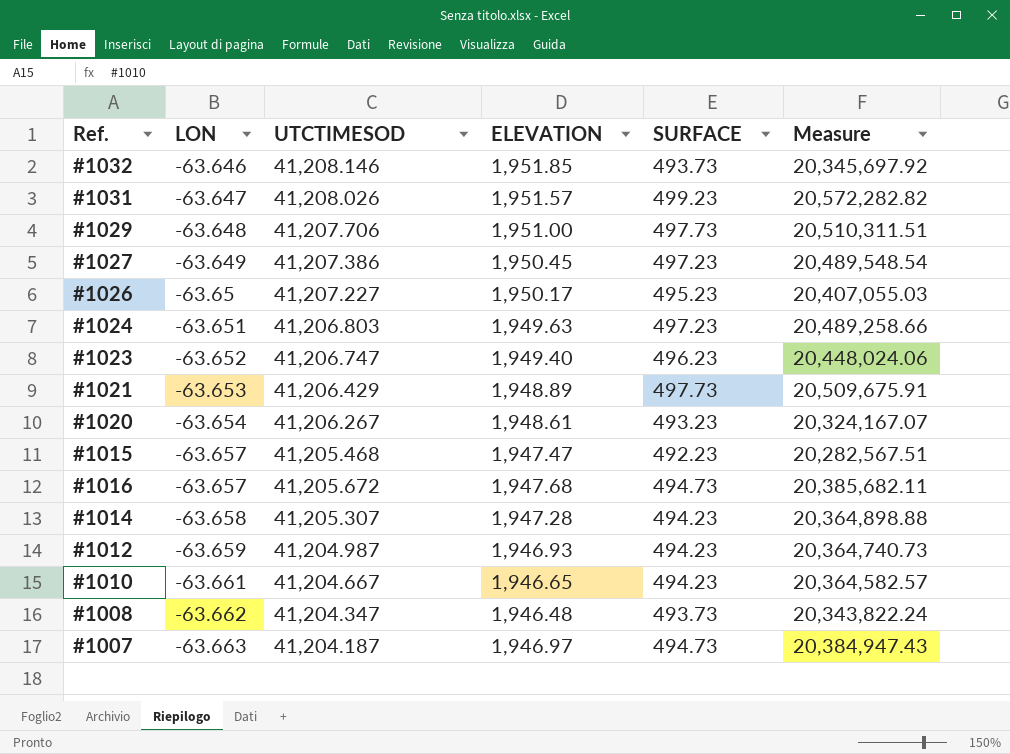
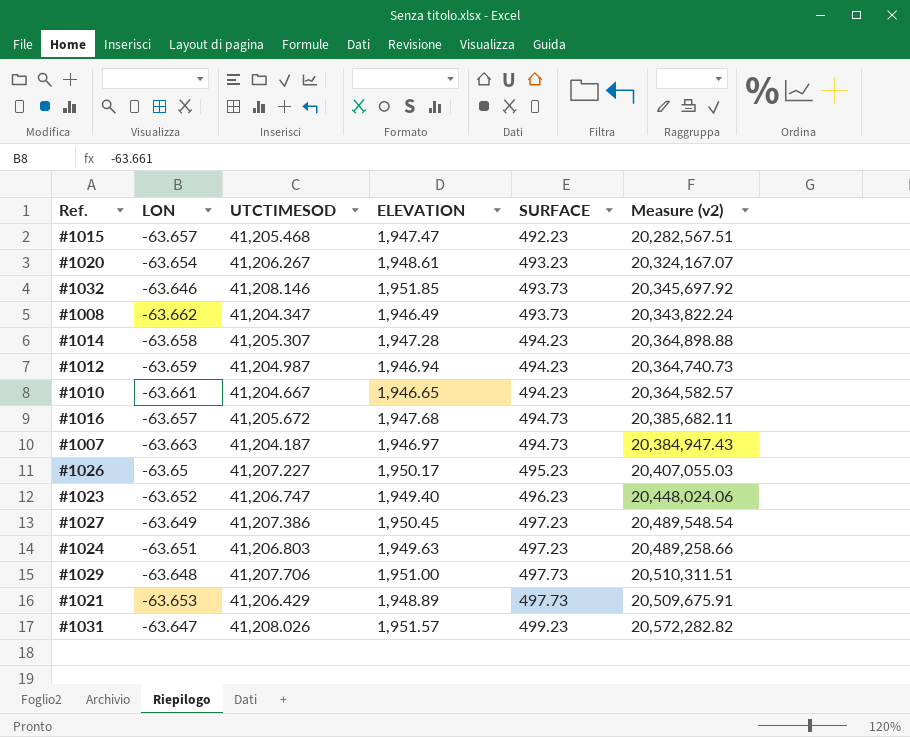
row order: LON descending -> SURFACE ascending
column name: Measure -> Measure (v2)
#1008 | ELEVATION: 1,946.48 -> 1,946.49
#1012 | ELEVATION: 1,946.93 -> 1,946.94

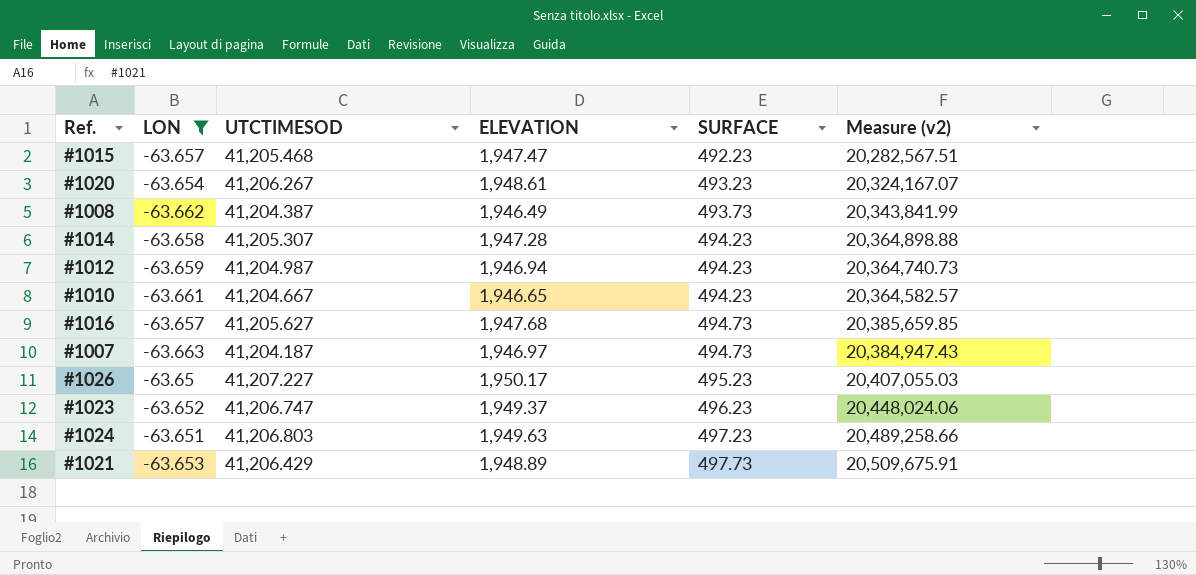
filter: none -> LON <= -63.65
#1008 | UTCTIMESOD: 41,204.347 -> 41,204.387
#1008 | Measure (v2): 20,343,822.24 -> 20,343,841.99
#1016 | UTCTIMESOD: 41,205.672 -> 41,205.627
#1016 | Measure (v2): 20,385,682.11 -> 20,385,659.85
#1023 | ELEVATION: 1,949.40 -> 1,949.37

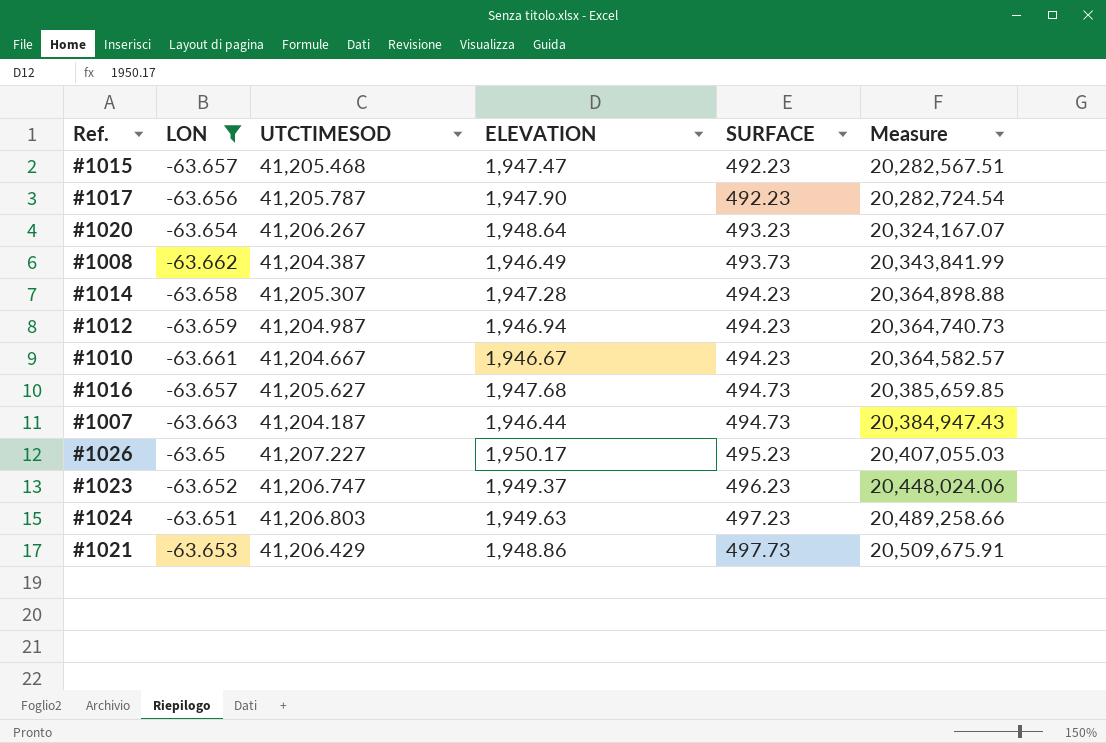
column name: Measure (v2) -> Measure
row #1017: none -> -63.656 | 41,205.787 | 1,947.90 | 492.23 | 20,282,724.54
#1020 | ELEVATION: 1,948.61 -> 1,948.64
#1010 | ELEVATION: 1,946.65 -> 1,946.67
#1007 | ELEVATION: 1,946.97 -> 1,946.44
#1021 | ELEVATION: 1,948.89 -> 1,948.86

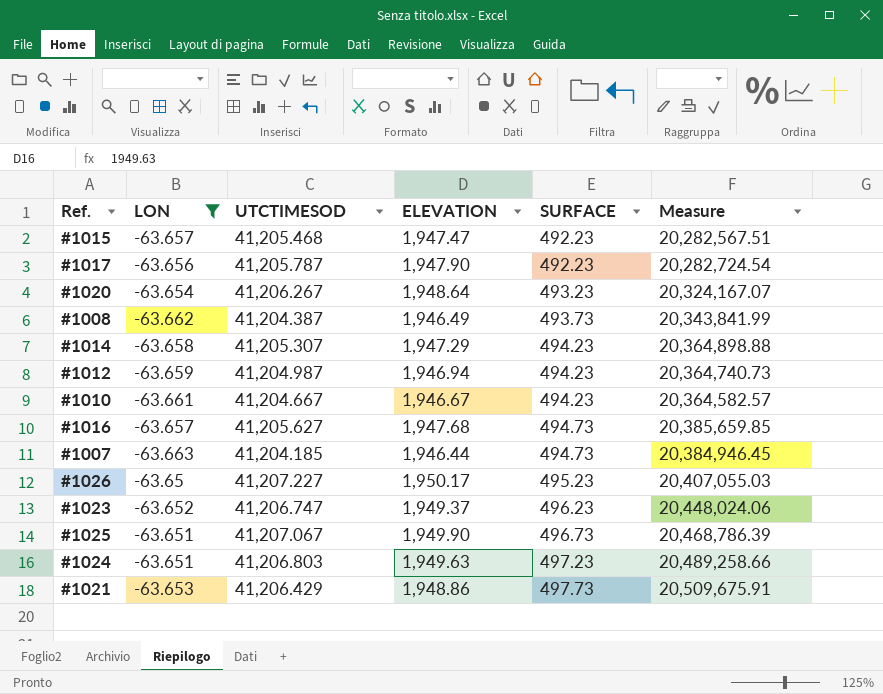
#1014 | ELEVATION: 1,947.28 -> 1,947.29
#1007 | UTCTIMESOD: 41,204.187 -> 41,204.185
#1007 | Measure: 20,384,947.43 -> 20,384,946.45
row #1025: none -> -63.651 | 41,207.067 | 1,949.90 | 496.73 | 20,468,786.39

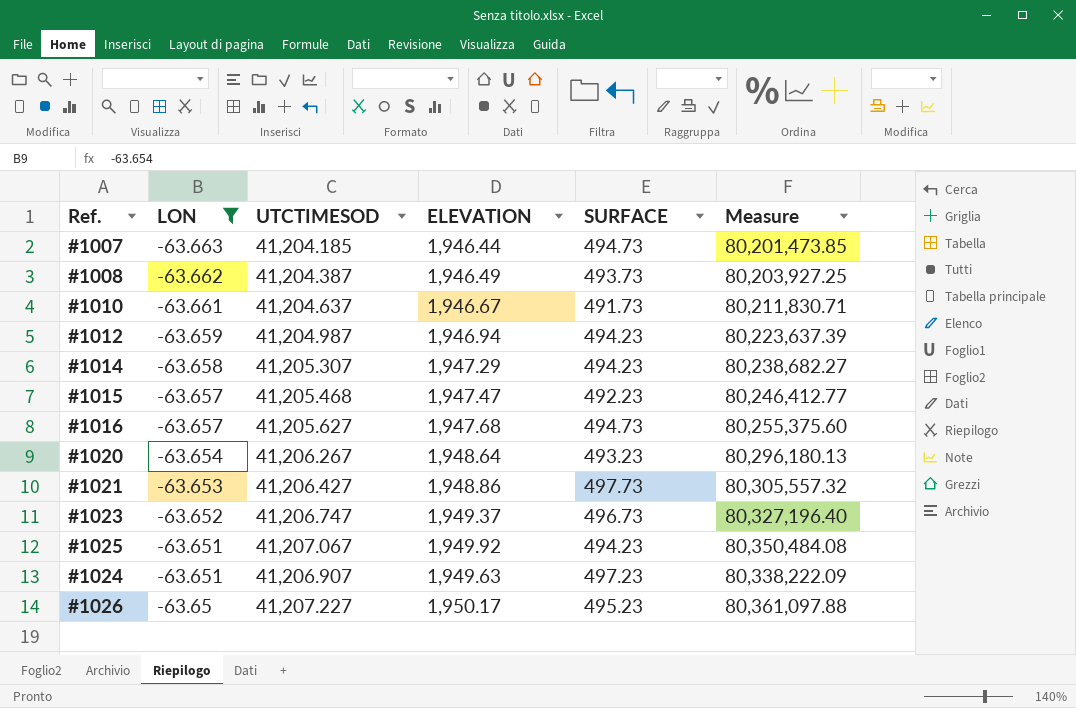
row order: SURFACE ascending -> LON ascending
column Measure | formula: [UTCTIMESOD] * [SURFACE] -> [UTCTIMESOD] * [ELEVATION]
row #1017: -63.656 | 41,205.787 | 1,947.90 | 492.23 | 20,282,724.54 -> none
#1010 | UTCTIMESOD: 41,204.667 -> 41,204.637
#1010 | SURFACE: 494.23 -> 491.73
#1021 | UTCTIMESOD: 41,206.429 -> 41,206.427
#1023 | SURFACE: 496.23 -> 496.73
#1025 | ELEVATION: 1,949.90 -> 1,949.92
#1025 | SURFACE: 496.73 -> 494.23
#1024 | UTCTIMESOD: 41,206.803 -> 41,206.907

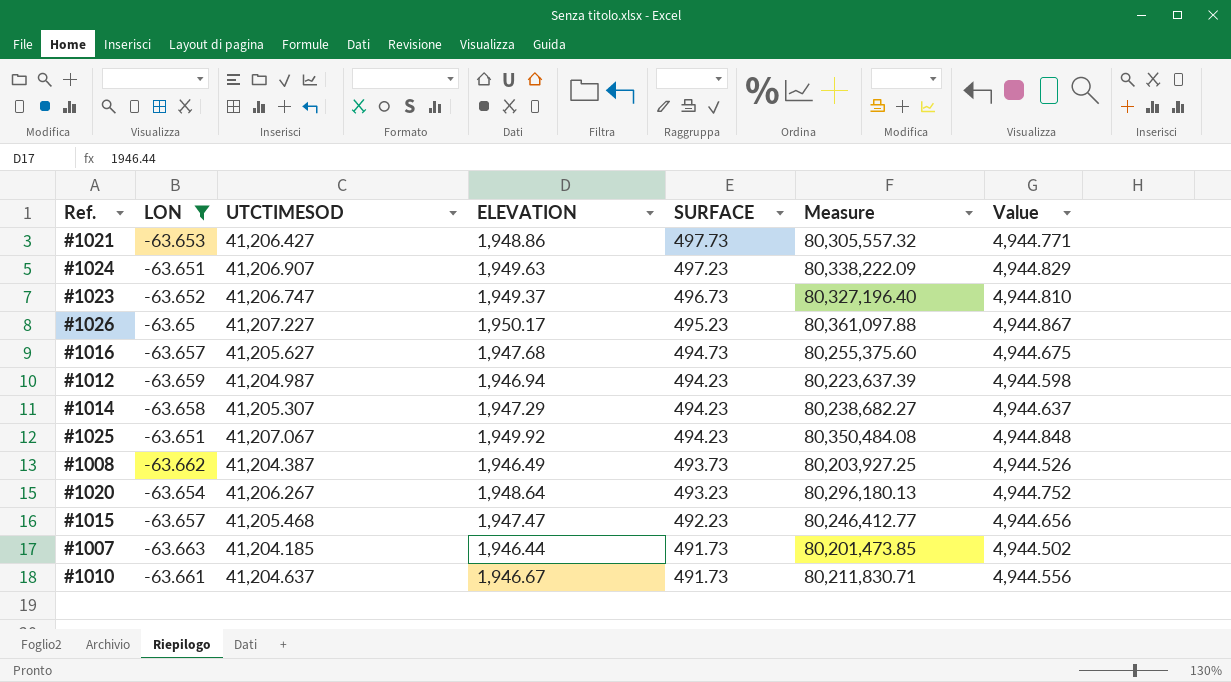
row order: LON ascending -> SURFACE descending
column Value | formula: none -> [UTCTIMESOD] * 0.12
#1007 | SURFACE: 494.73 -> 491.73

